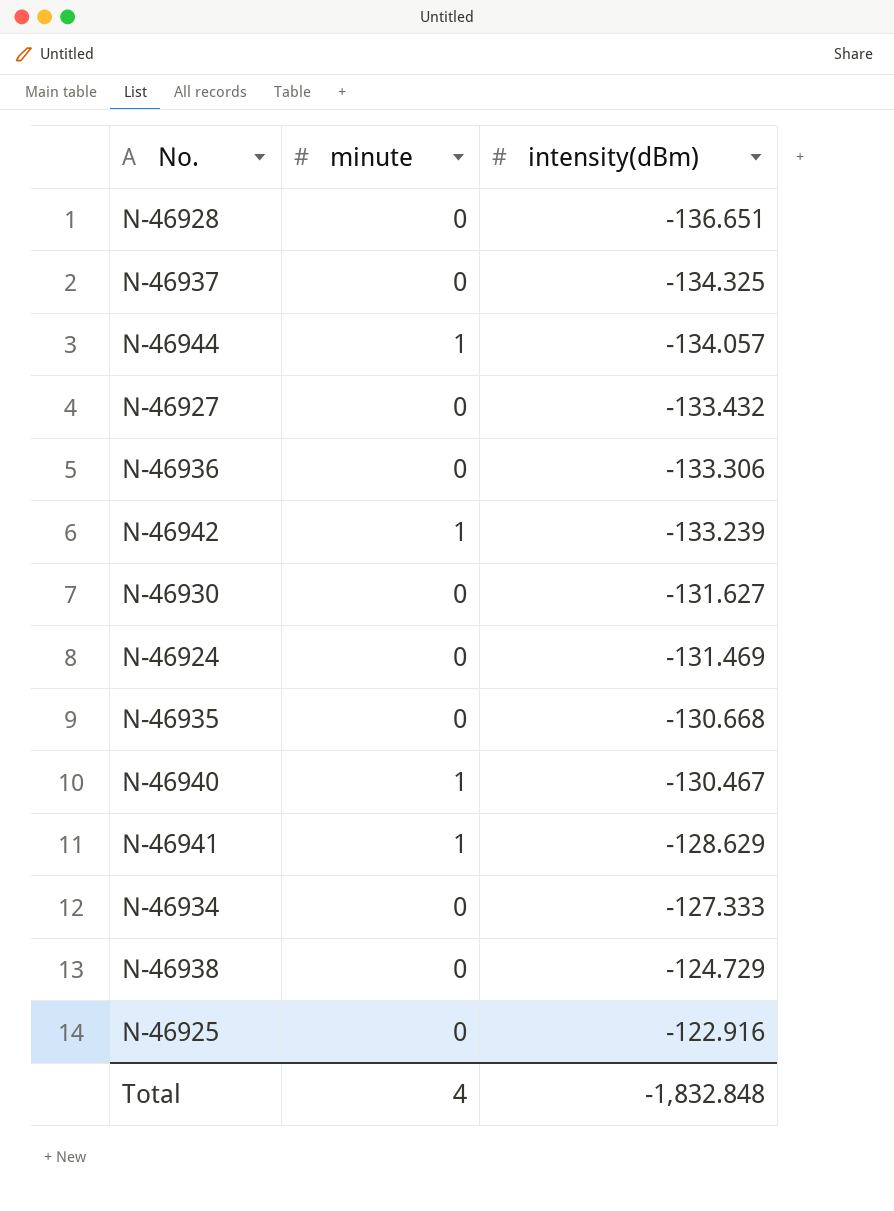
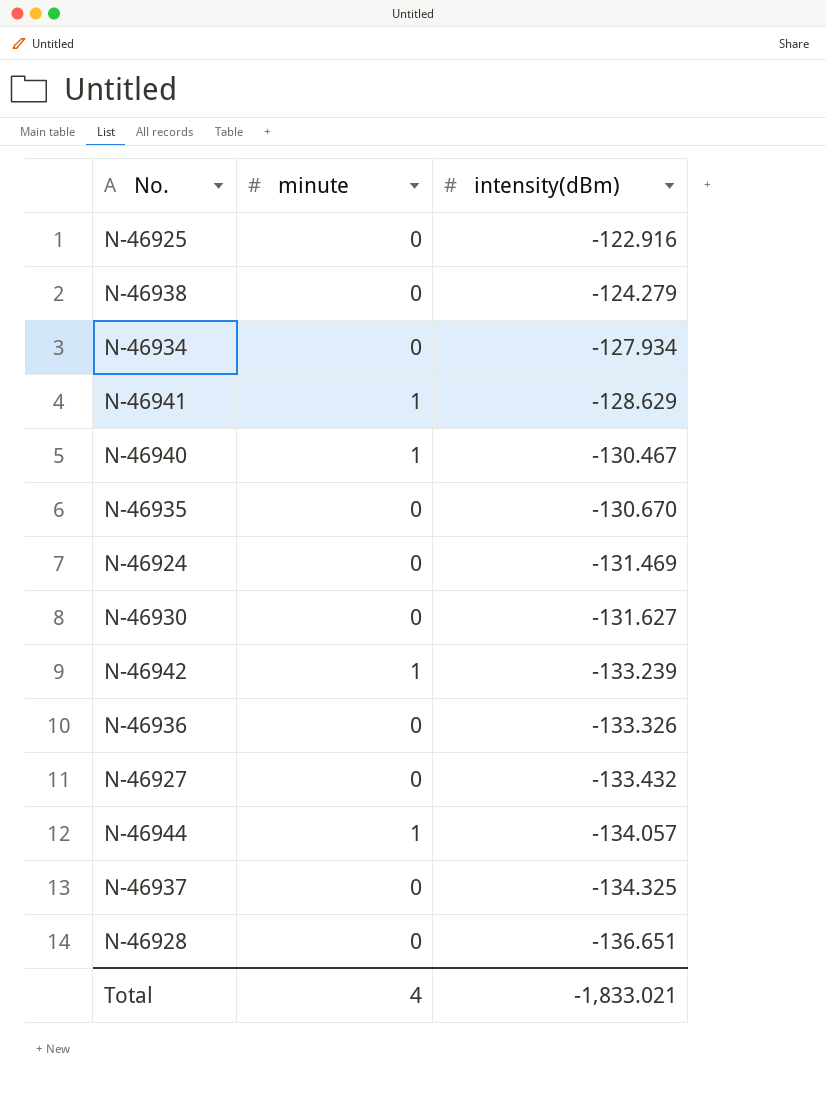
row order: intensity(dBm) ascending -> intensity(dBm) descending
N-46938 | intensity(dBm): -124.729 -> -124.279
N-46934 | intensity(dBm): -127.333 -> -127.934
N-46935 | intensity(dBm): -130.668 -> -130.670
N-46936 | intensity(dBm): -133.306 -> -133.326
Total | intensity(dBm): -1,832.848 -> -1,833.021

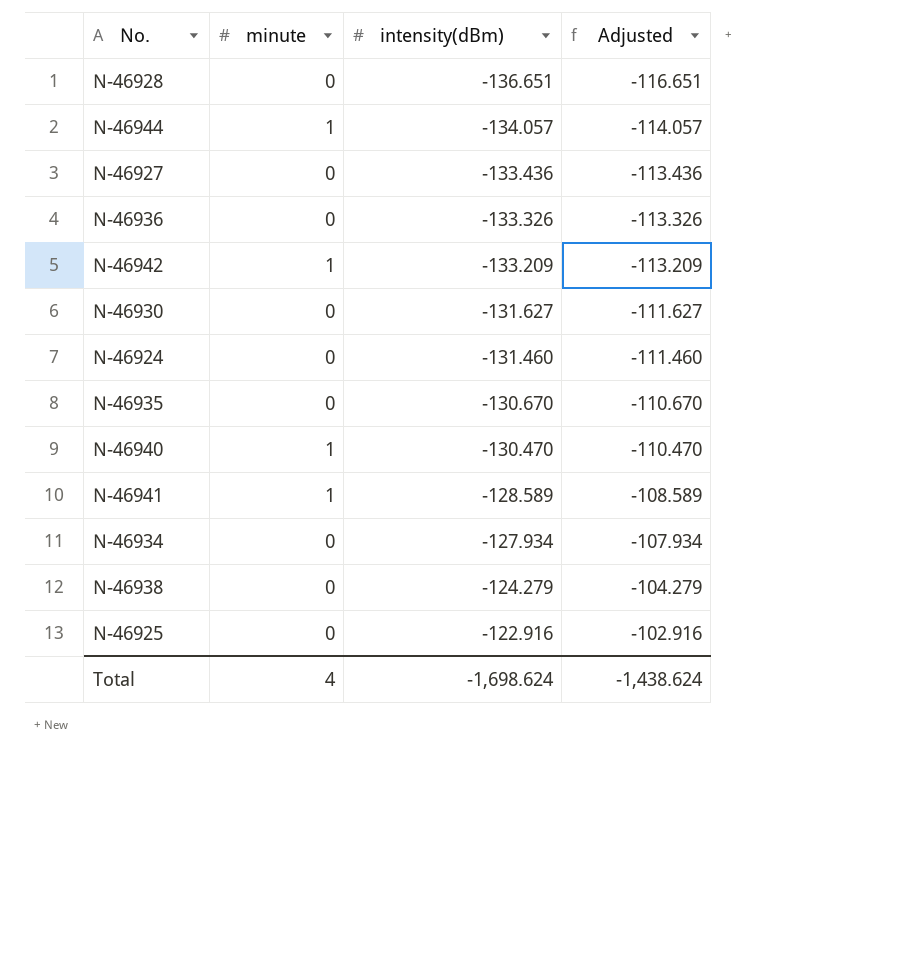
row order: intensity(dBm) descending -> intensity(dBm) ascending
column Adjusted | formula: none -> [intensity(dBm)] + 20
row N-46937: 0 | -134.325 -> none
N-46927 | intensity(dBm): -133.432 -> -133.436
N-46942 | intensity(dBm): -133.239 -> -133.209
N-46924 | intensity(dBm): -131.469 -> -131.460
N-46940 | intensity(dBm): -130.467 -> -130.470
N-46941 | intensity(dBm): -128.629 -> -128.589
Total | intensity(dBm): -1,833.021 -> -1,698.624

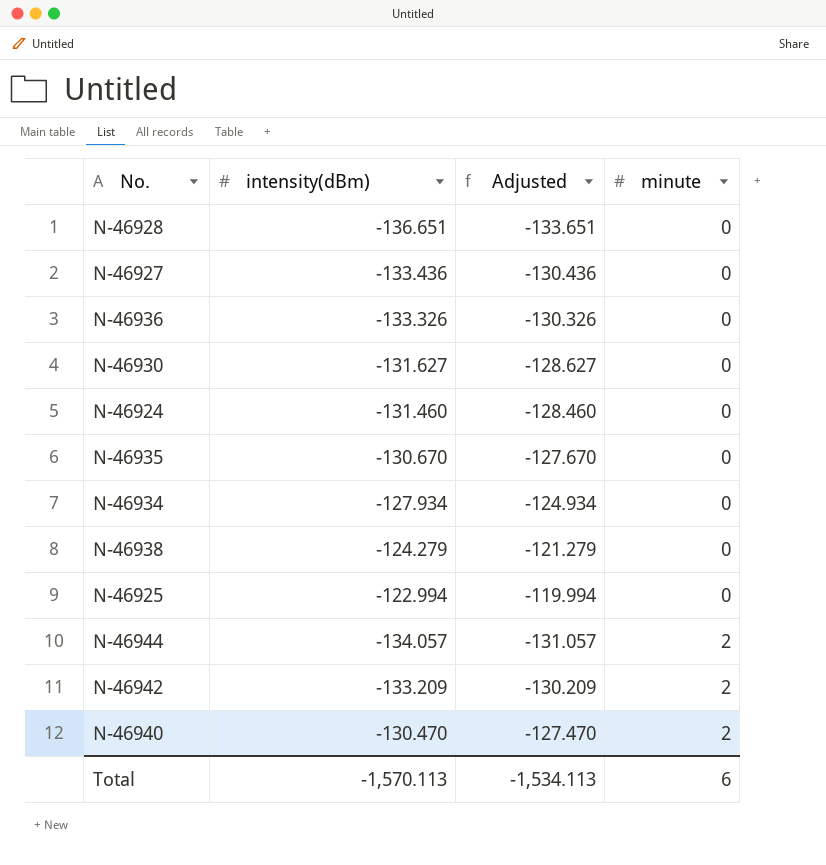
row order: intensity(dBm) ascending -> minute ascending
column Adjusted | formula: [intensity(dBm)] + 20 -> [intensity(dBm)] + 3
column minute | position: 2 -> 4
row N-46941: 1 | -128.589 | -108.589 -> none
N-46925 | intensity(dBm): -122.916 -> -122.994
N-46944 | minute: 1 -> 2
N-46942 | minute: 1 -> 2
N-46940 | minute: 1 -> 2
Total | intensity(dBm): -1,698.624 -> -1,570.113
Total | Adjusted: -1,438.624 -> -1,534.113
Total | minute: 4 -> 6

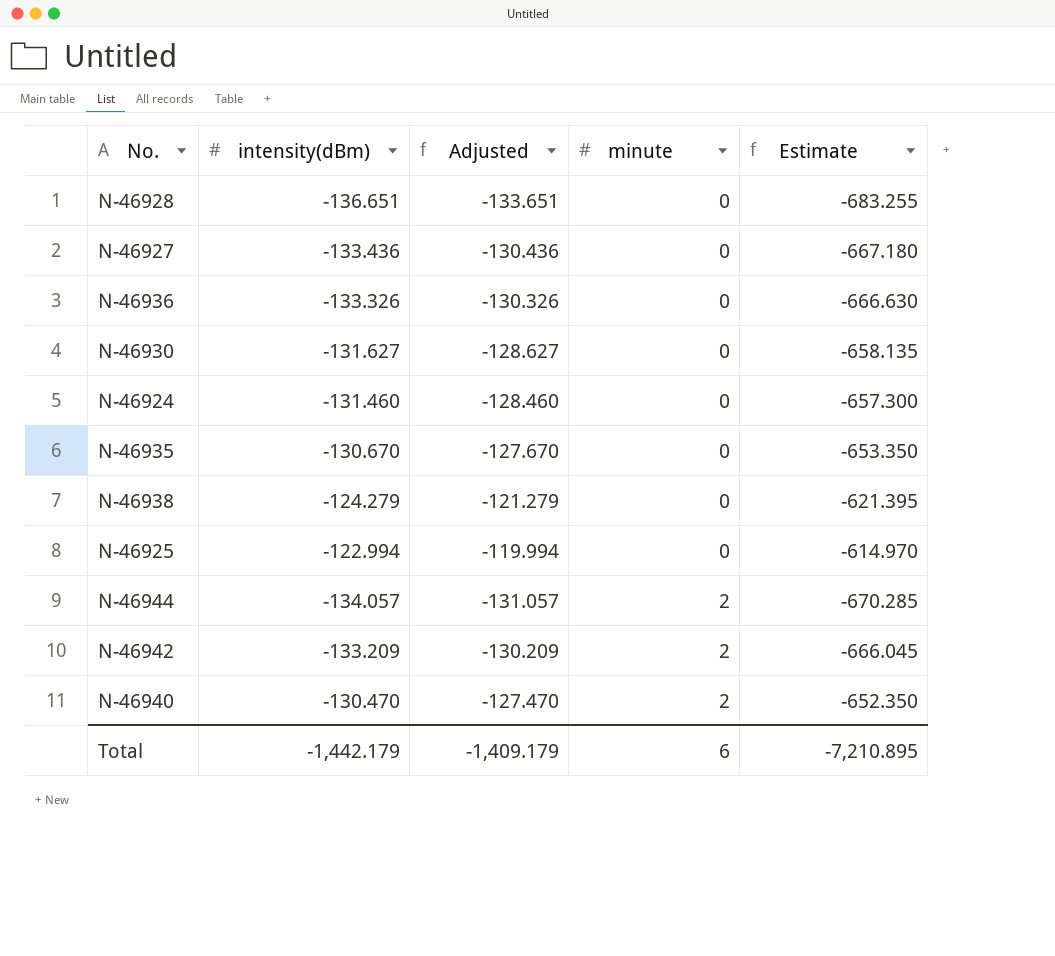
column Estimate | formula: none -> [intensity(dBm)] * 5
row N-46934: -127.934 | -124.934 | 0 -> none
Total | intensity(dBm): -1,570.113 -> -1,442.179
Total | Adjusted: -1,534.113 -> -1,409.179

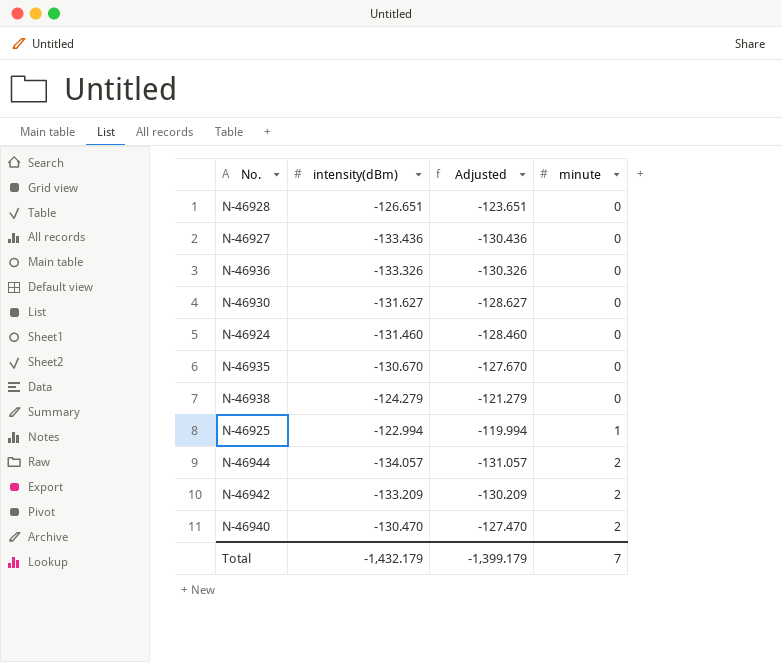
column Estimate | formula: [intensity(dBm)] * 5 -> none
N-46928 | intensity(dBm): -136.651 -> -126.651
N-46928 | Adjusted: -133.651 -> -123.651
N-46925 | minute: 0 -> 1
Total | intensity(dBm): -1,442.179 -> -1,432.179
Total | Adjusted: -1,409.179 -> -1,399.179
Total | minute: 6 -> 7

